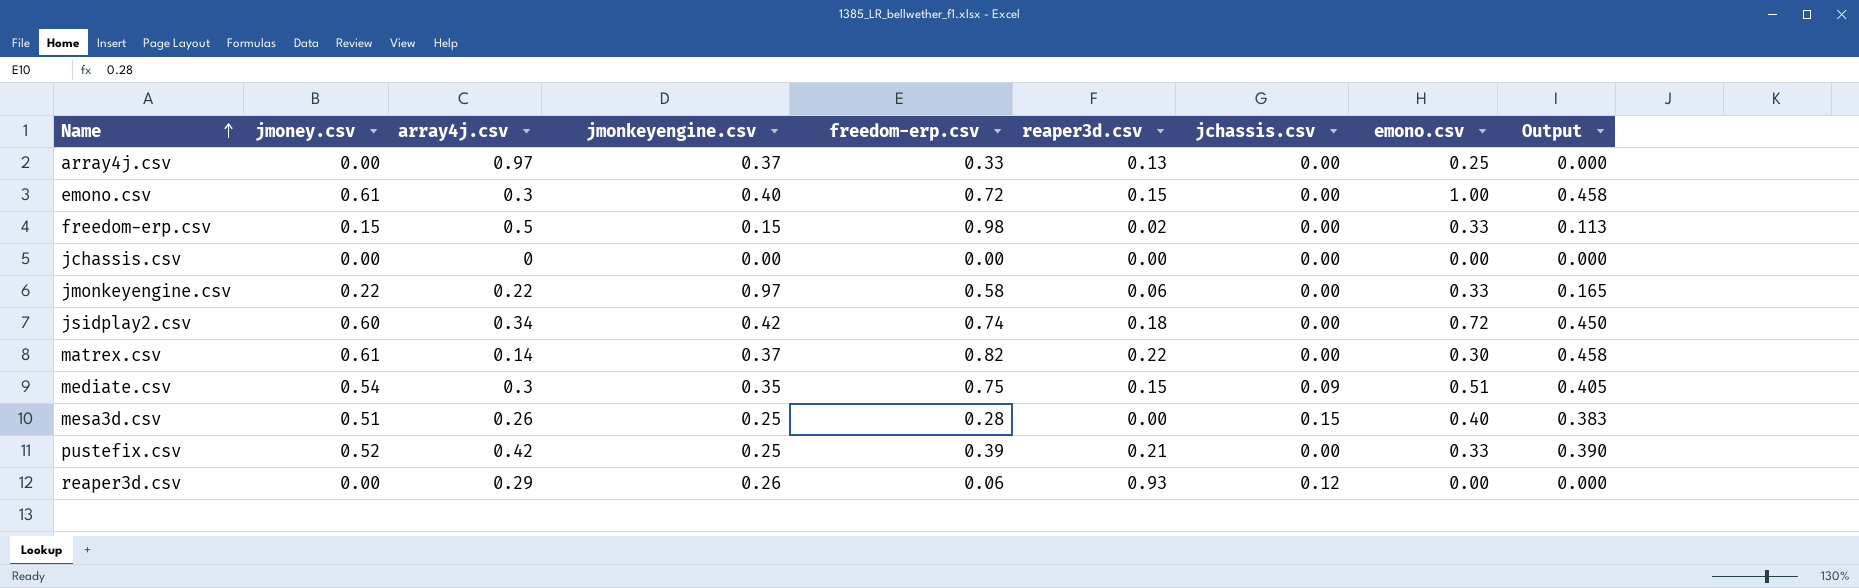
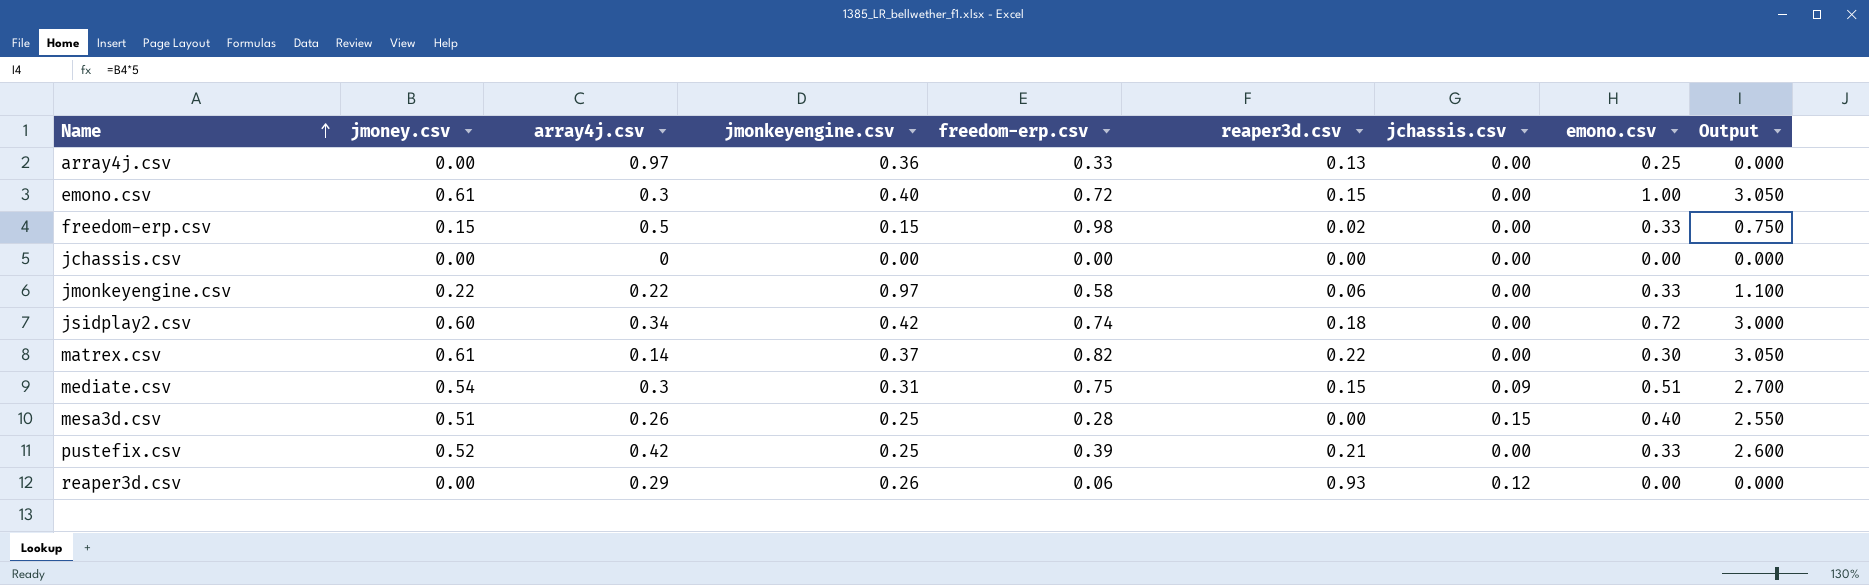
column Output | formula: [jmoney.csv] * 0.75 -> [jmoney.csv] * 5
array4j.csv | jmonkeyengine.csv: 0.37 -> 0.36
mediate.csv | jmonkeyengine.csv: 0.35 -> 0.31

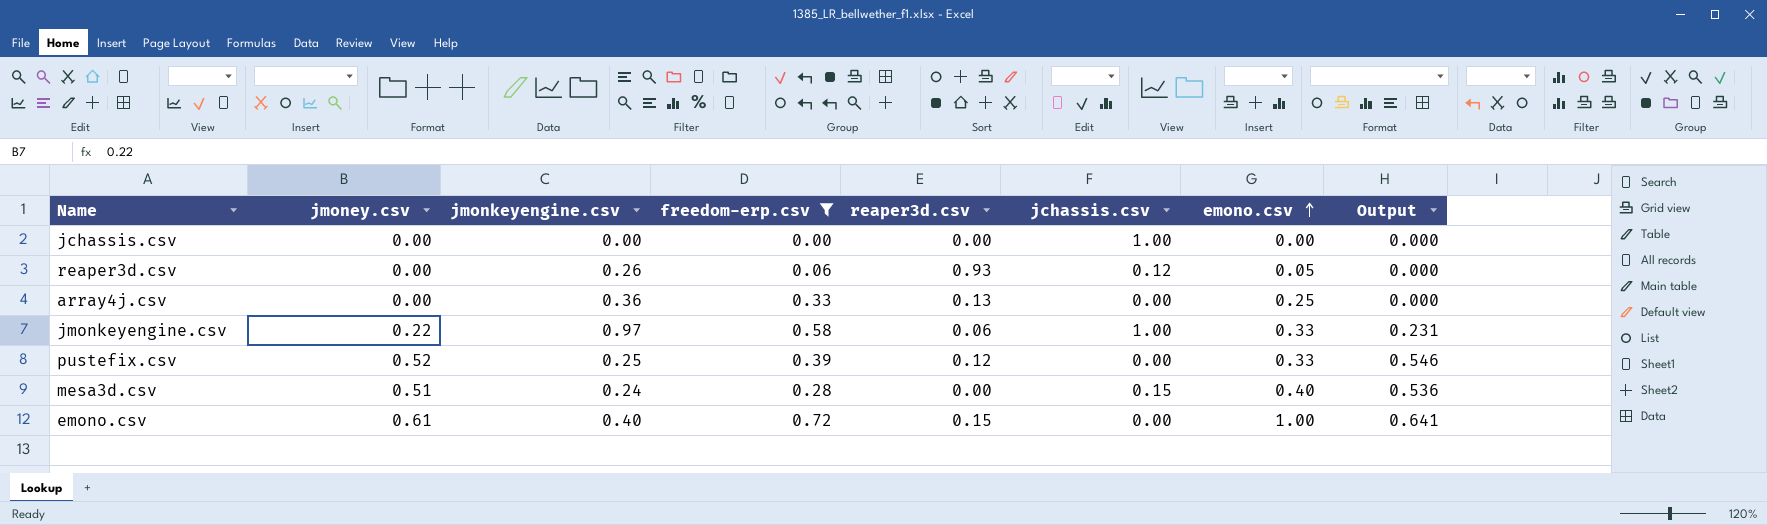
filter: none -> freedom-erp.csv <= 0.72
row order: Name ascending -> emono.csv ascending
column array4j.csv | position: 3 -> none
column Output | formula: [jmoney.csv] * 5 -> [jmoney.csv] * 1.05
jchassis.csv | jchassis.csv: 0.00 -> 1.00
reaper3d.csv | emono.csv: 0.00 -> 0.05
jmonkeyengine.csv | jchassis.csv: 0.00 -> 1.00
pustefix.csv | reaper3d.csv: 0.21 -> 0.12
mesa3d.csv | jmonkeyengine.csv: 0.25 -> 0.24

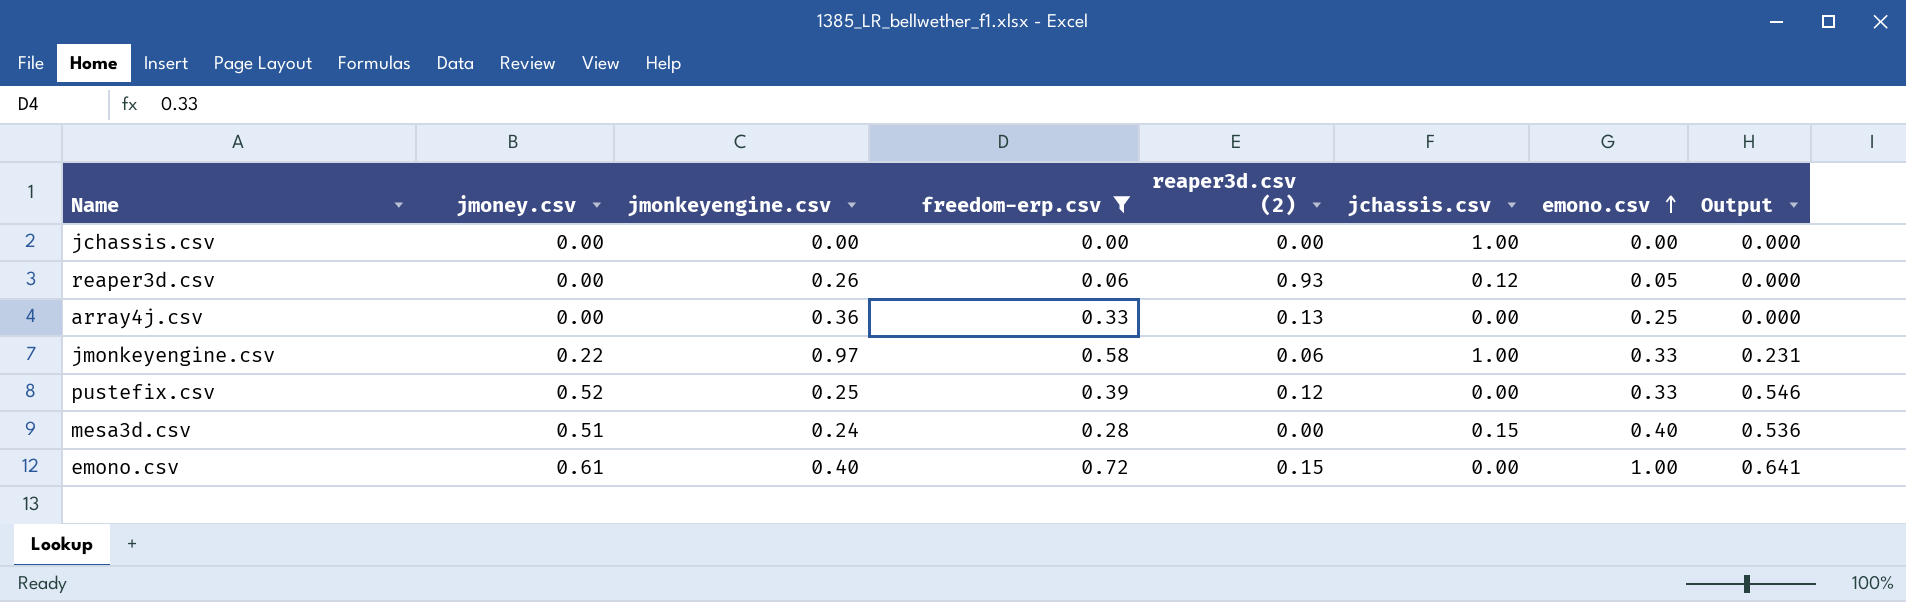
column name: reaper3d.csv -> reaper3d.csv (2)

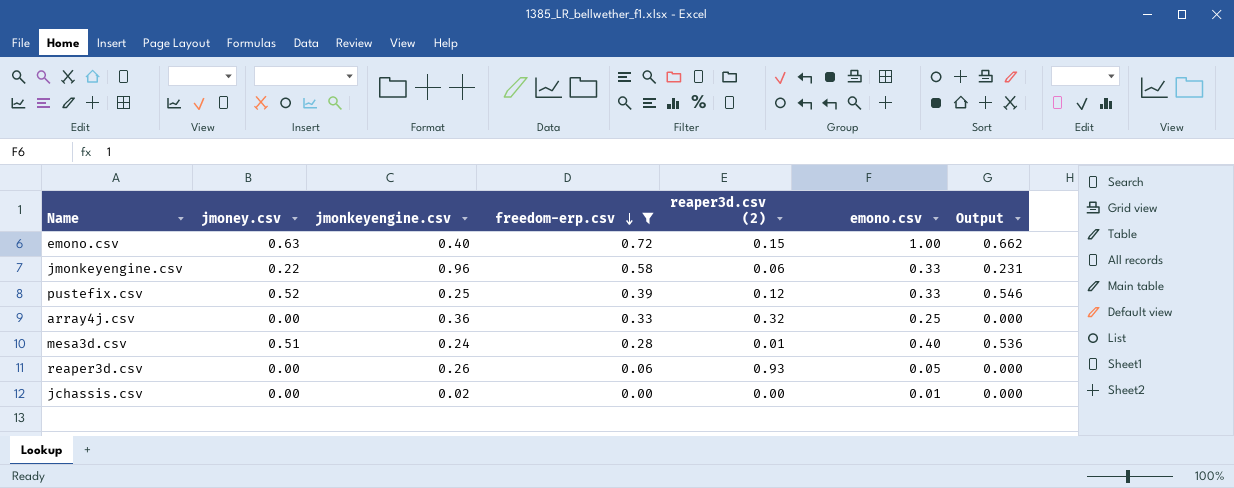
row order: emono.csv ascending -> freedom-erp.csv descending
column jchassis.csv | position: 6 -> none
emono.csv | jmoney.csv: 0.61 -> 0.63
emono.csv | Output: 0.641 -> 0.662
jmonkeyengine.csv | jmonkeyengine.csv: 0.97 -> 0.96
array4j.csv | reaper3d.csv (2): 0.13 -> 0.32
mesa3d.csv | reaper3d.csv (2): 0.00 -> 0.01
jchassis.csv | jmonkeyengine.csv: 0.00 -> 0.02
jchassis.csv | emono.csv: 0.00 -> 0.01

